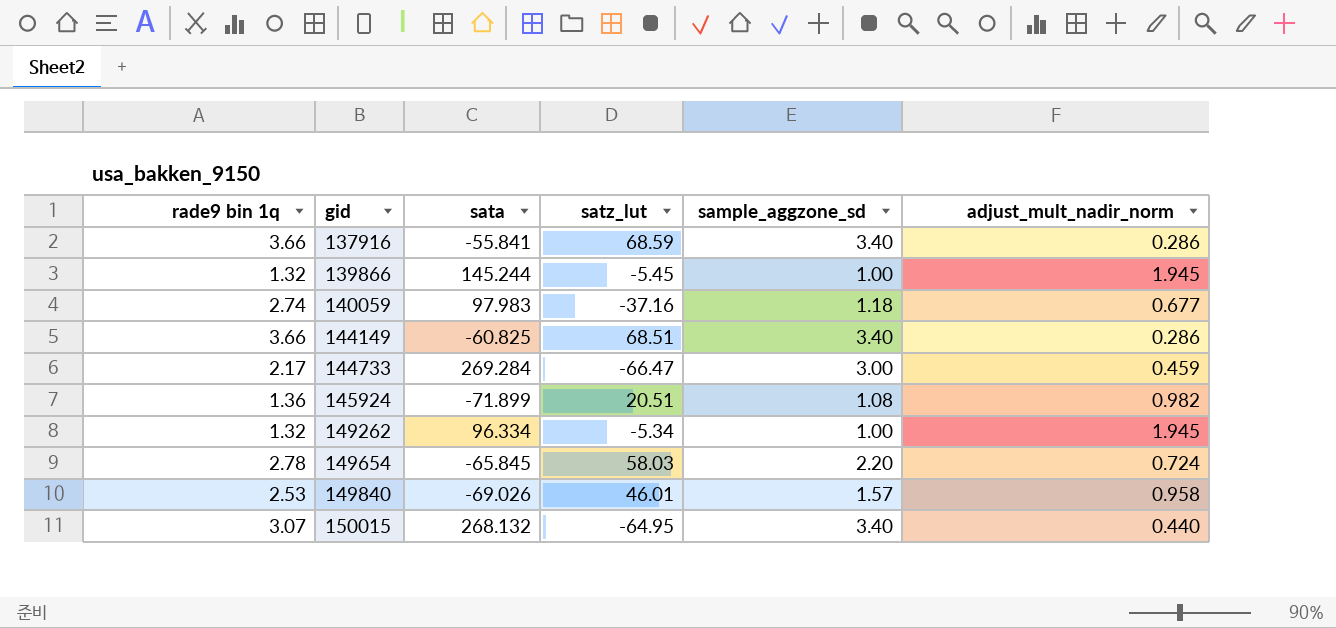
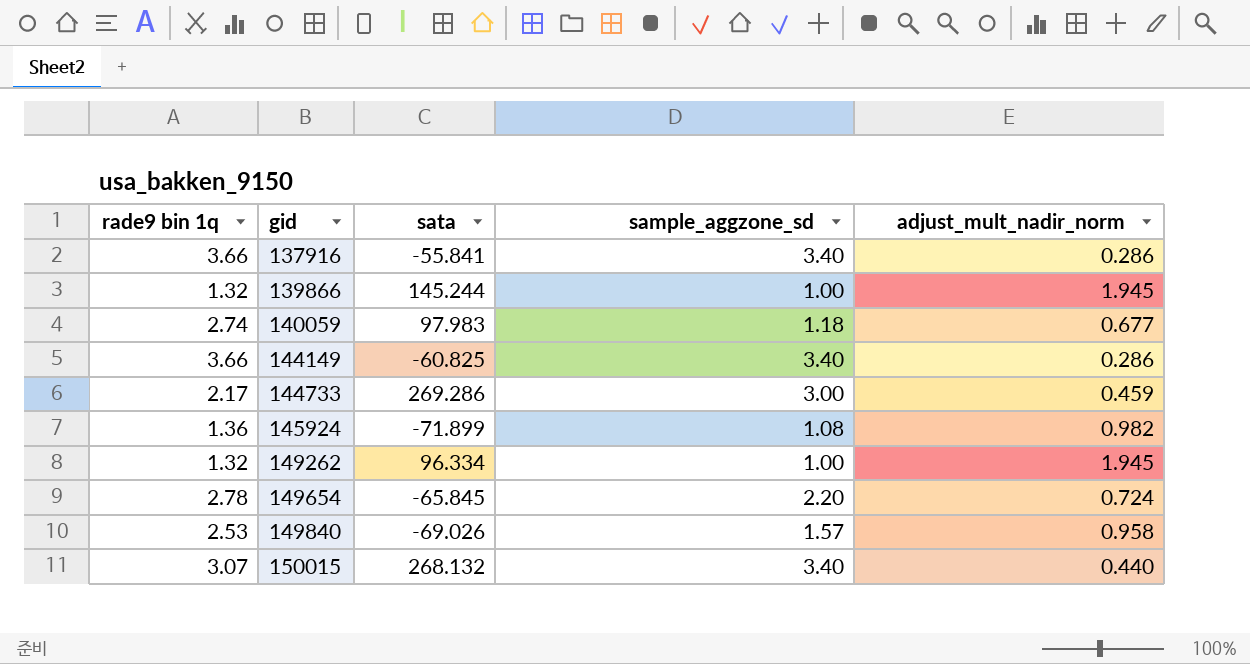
column satz_lut | position: 4 -> none
144733 | sata: 269.284 -> 269.286

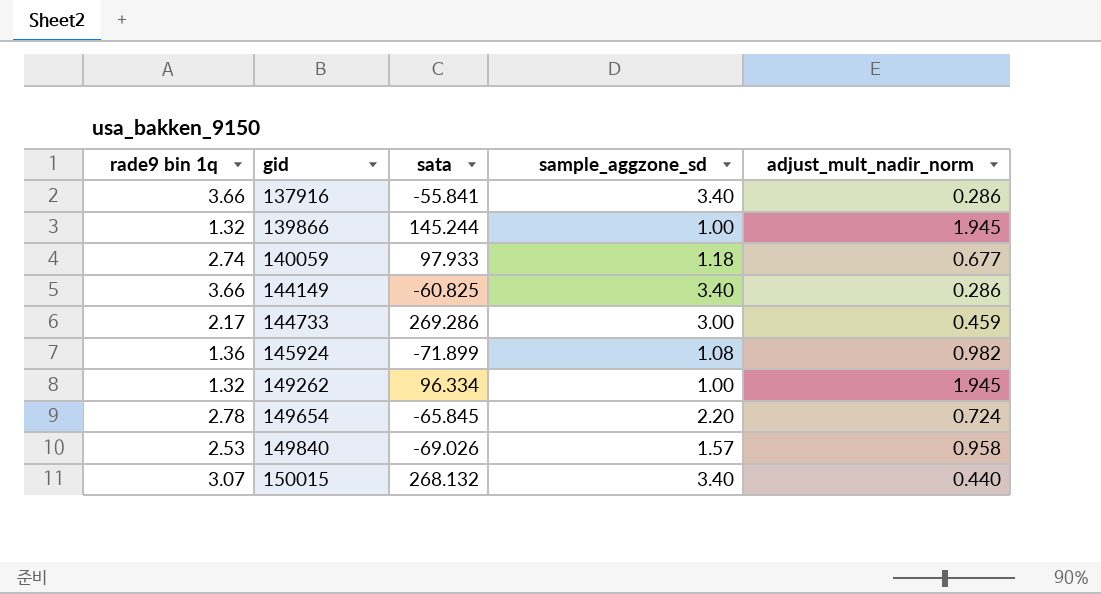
140059 | sata: 97.983 -> 97.933

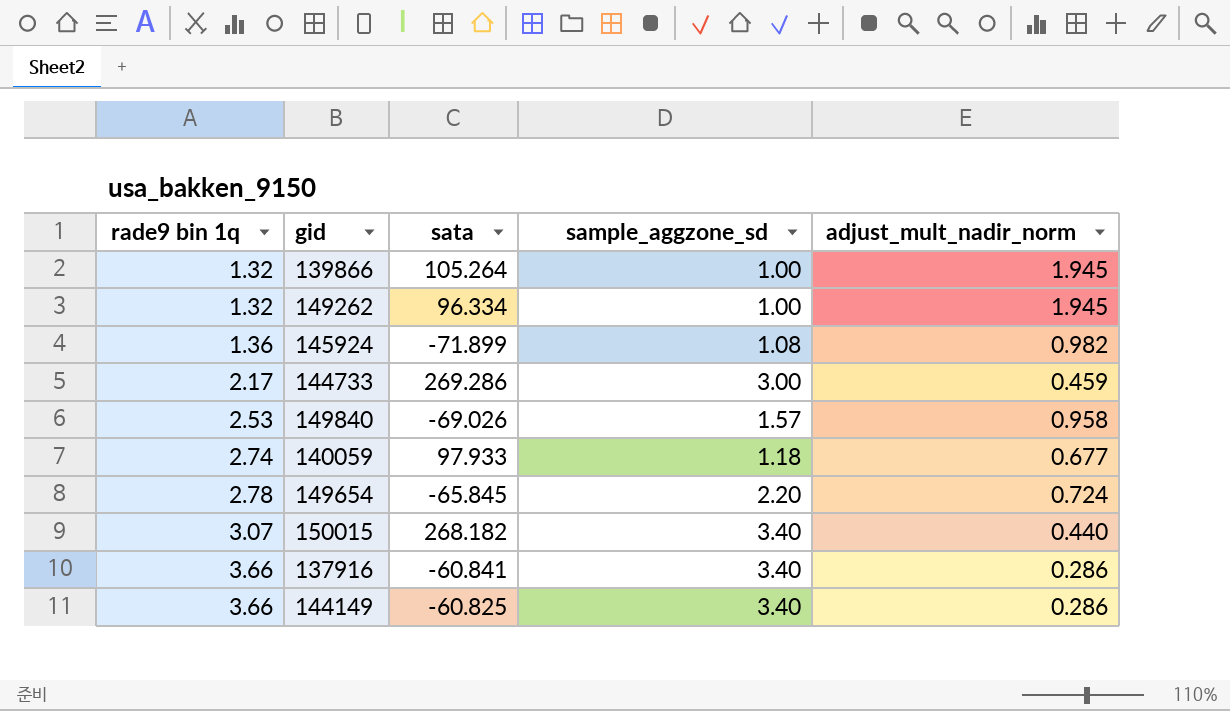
row order: gid ascending -> rade9 bin 1q ascending
139866 | sata: 145.244 -> 105.264
150015 | sata: 268.132 -> 268.182
137916 | sata: -55.841 -> -60.841

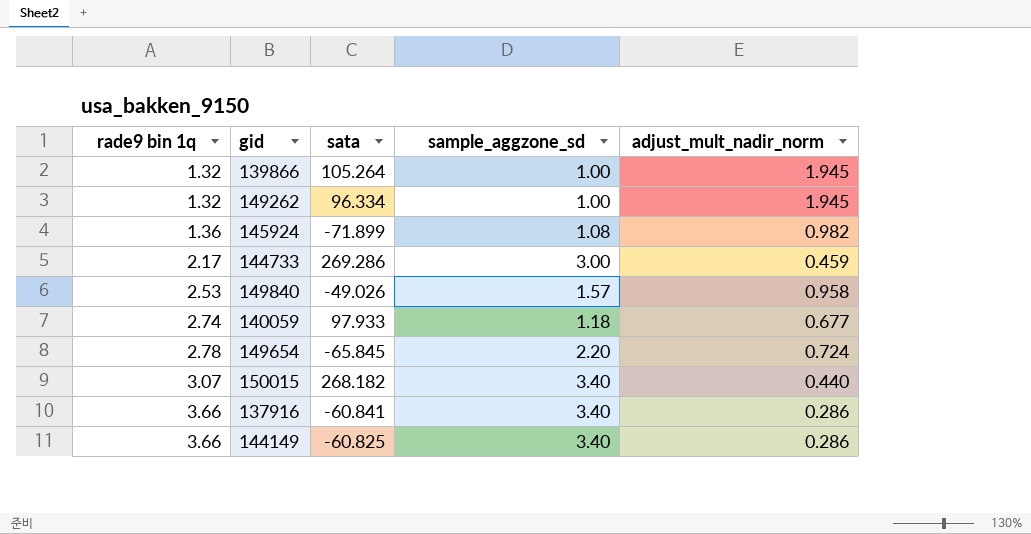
149840 | sata: -69.026 -> -49.026

